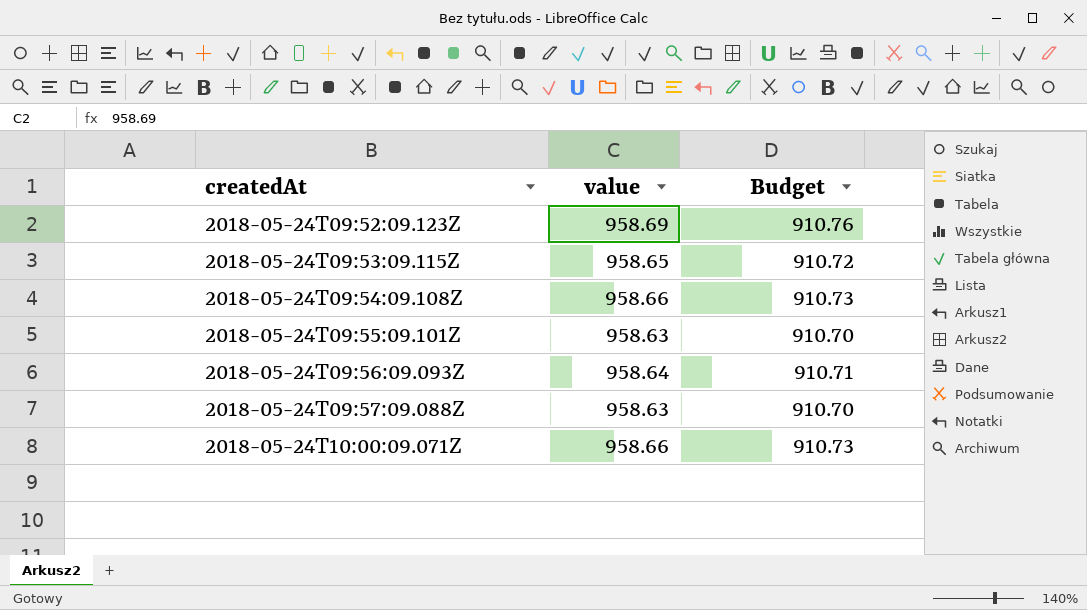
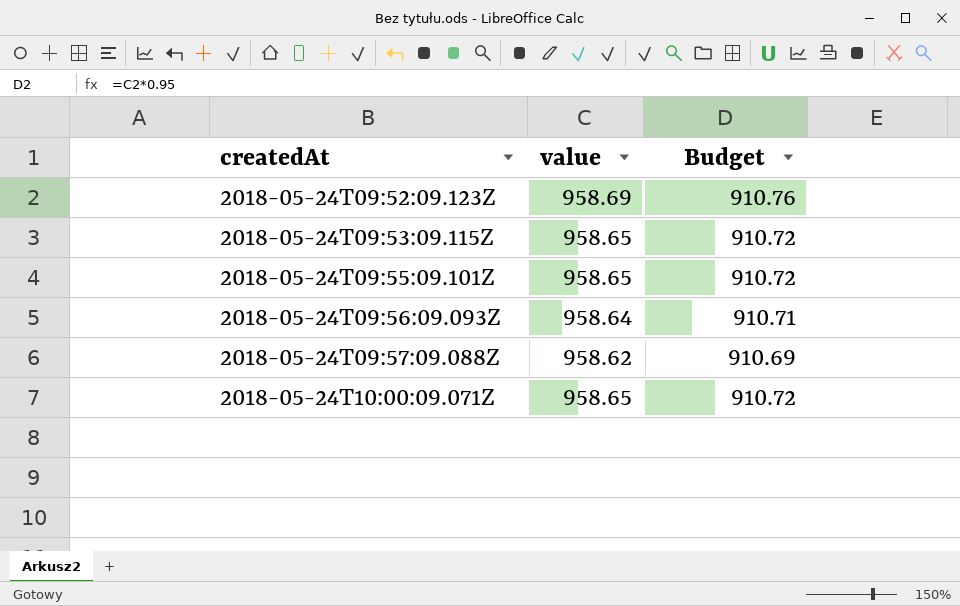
row 2018-05-24T09:54:09.108Z: 958.66 | 910.73 -> none
2018-05-24T09:55:09.101Z | value: 958.63 -> 958.65
2018-05-24T09:55:09.101Z | Budget: 910.70 -> 910.72
2018-05-24T09:57:09.088Z | value: 958.63 -> 958.62
2018-05-24T09:57:09.088Z | Budget: 910.70 -> 910.69
2018-05-24T10:00:09.071Z | value: 958.66 -> 958.65
2018-05-24T10:00:09.071Z | Budget: 910.73 -> 910.72

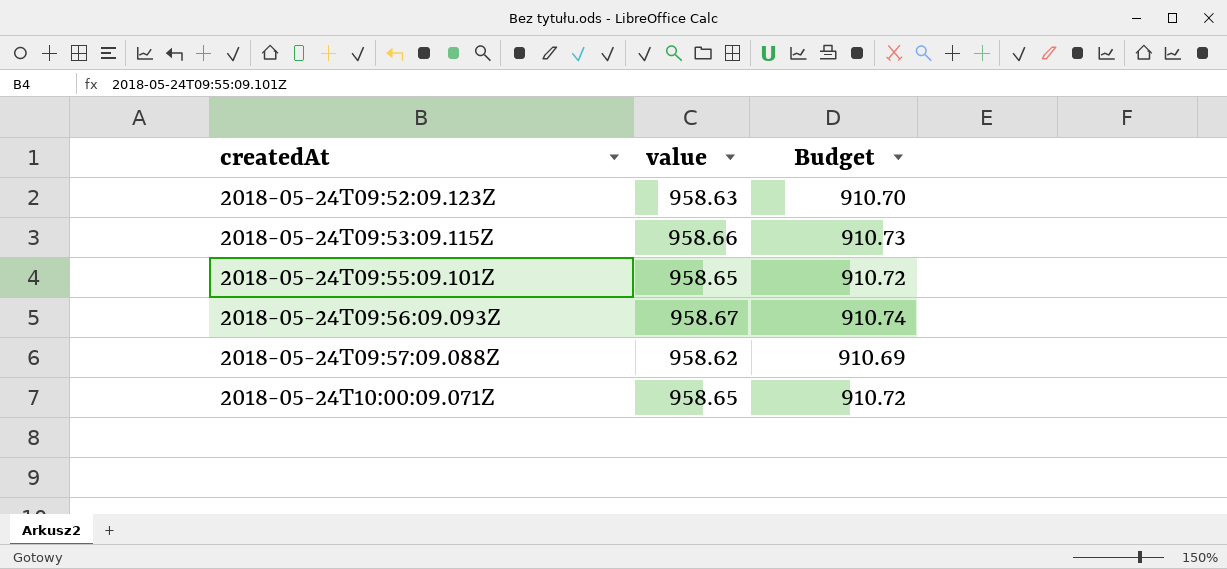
2018-05-24T09:52:09.123Z | value: 958.69 -> 958.63
2018-05-24T09:52:09.123Z | Budget: 910.76 -> 910.70
2018-05-24T09:53:09.115Z | value: 958.65 -> 958.66
2018-05-24T09:53:09.115Z | Budget: 910.72 -> 910.73
2018-05-24T09:56:09.093Z | value: 958.64 -> 958.67
2018-05-24T09:56:09.093Z | Budget: 910.71 -> 910.74

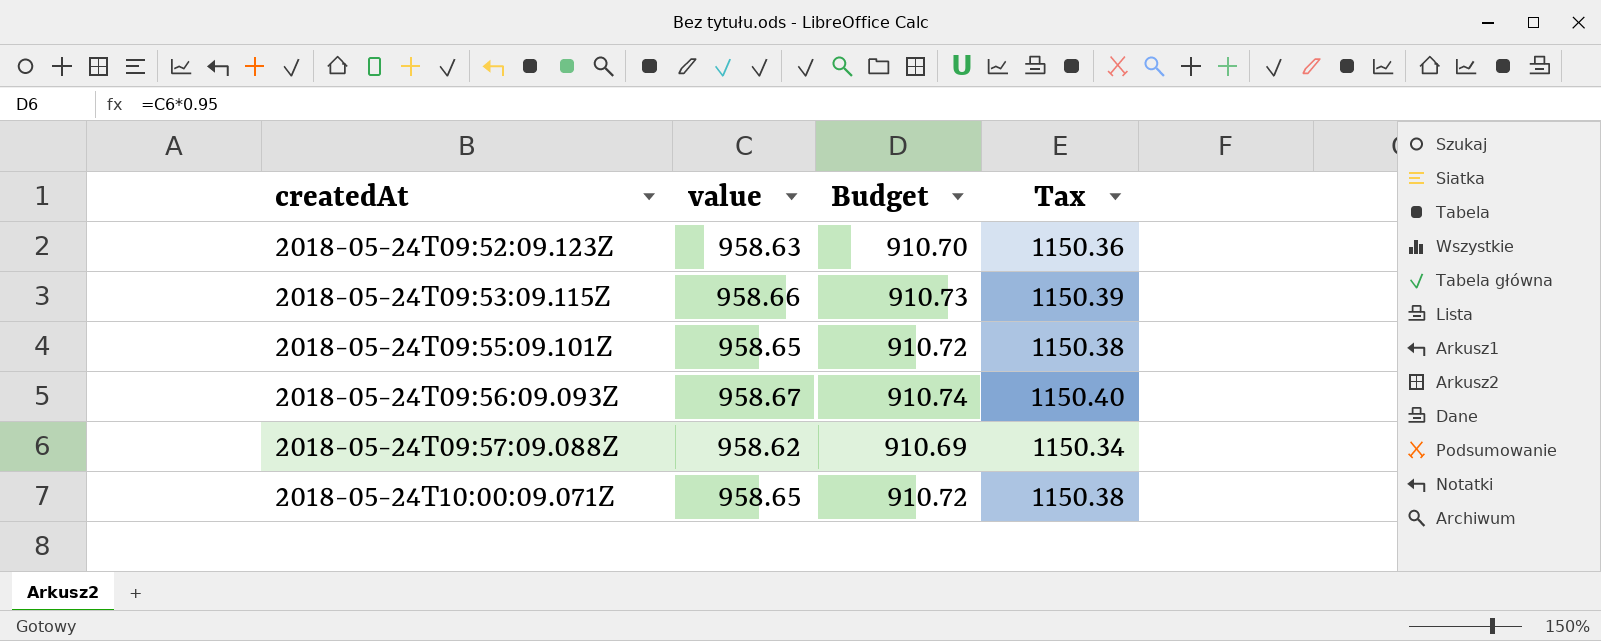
column Tax | formula: none -> [value] * 1.2

